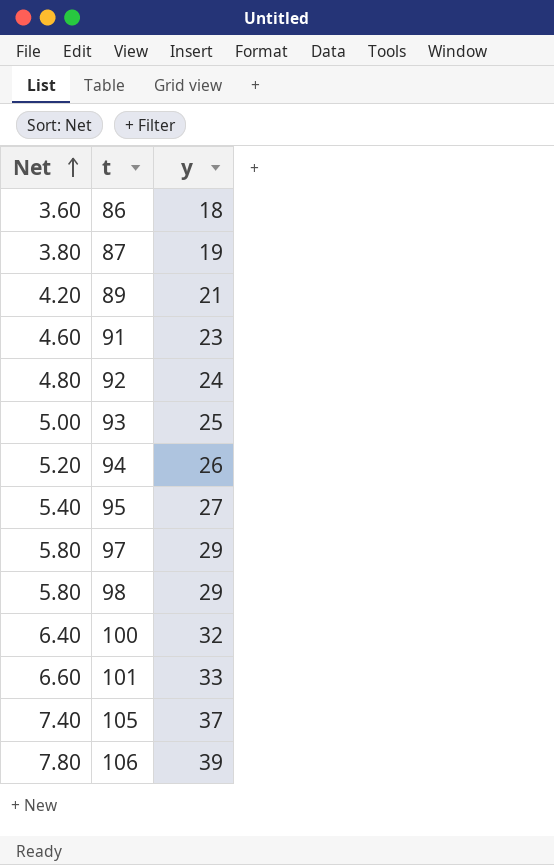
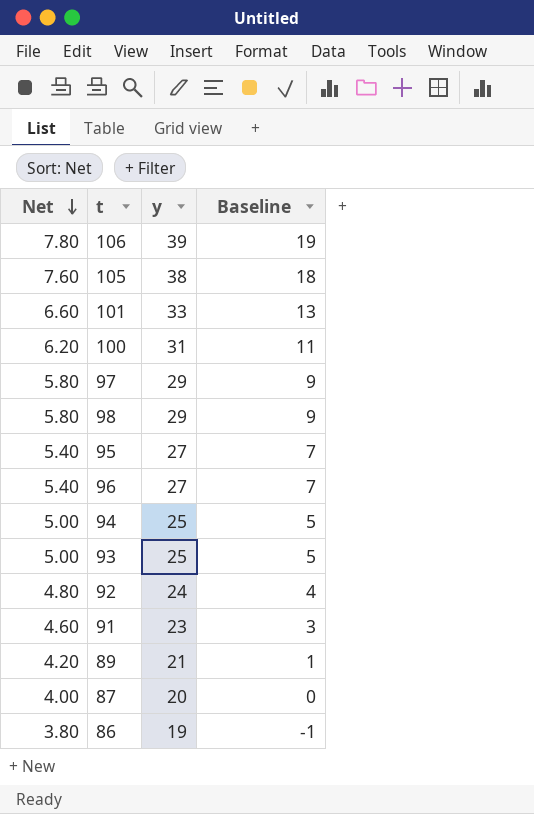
row order: Net ascending -> Net descending
column Baseline | formula: none -> [y] - 20
105 | Net: 7.40 -> 7.60
105 | y: 37 -> 38
100 | Net: 6.40 -> 6.20
100 | y: 32 -> 31
row 96: none -> 5.40 | 27 | 7
94 | Net: 5.20 -> 5.00
94 | y: 26 -> 25
87 | Net: 3.80 -> 4.00
87 | y: 19 -> 20
86 | Net: 3.60 -> 3.80
86 | y: 18 -> 19

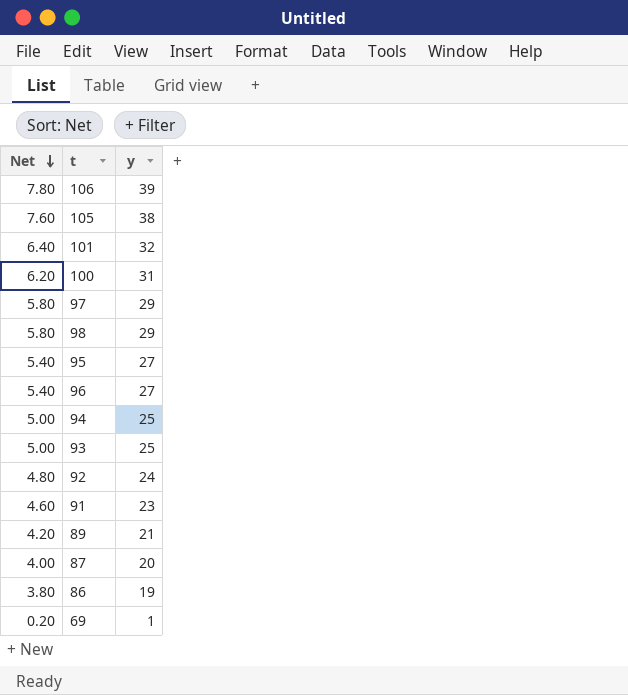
column Baseline | formula: [y] - 20 -> none
101 | Net: 6.60 -> 6.40
101 | y: 33 -> 32
row 69: none -> 0.20 | 1

